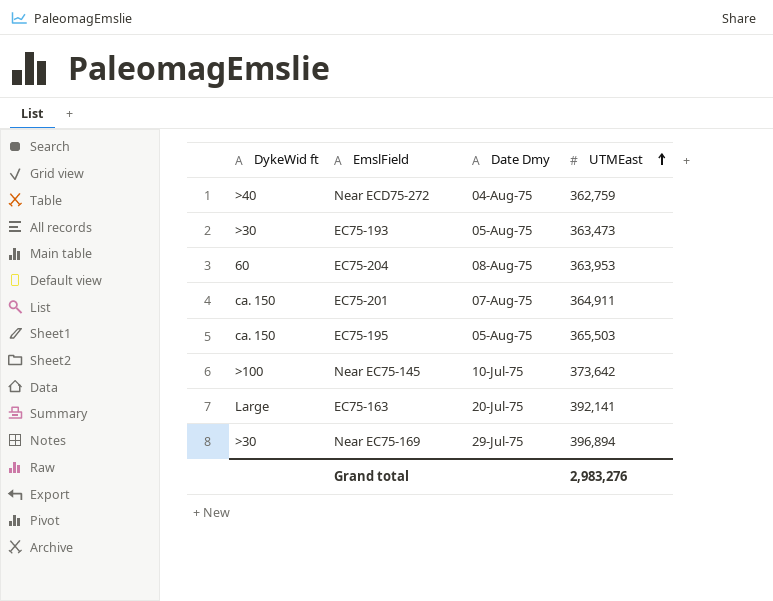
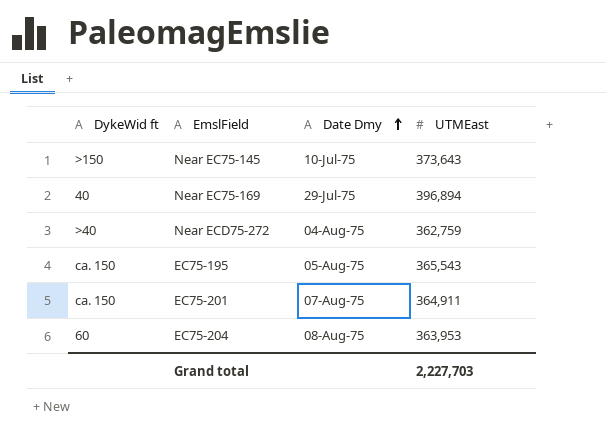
row order: UTMEast ascending -> Date Dmy ascending
row EC75-193: >30 | 05-Aug-75 | 363,473 -> none
row EC75-163: Large | 20-Jul-75 | 392,141 -> none
Near EC75-145 | DykeWid ft: >100 -> >150
Near EC75-145 | UTMEast: 373,642 -> 373,643
Near EC75-169 | DykeWid ft: >30 -> 40
EC75-195 | UTMEast: 365,503 -> 365,543
Grand total | UTMEast: 2,983,276 -> 2,227,703

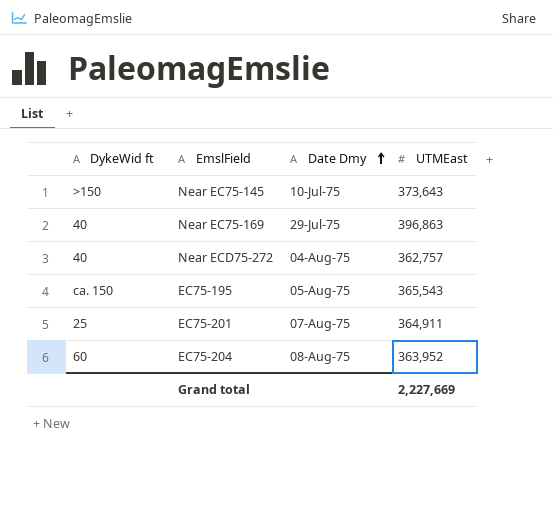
Near EC75-169 | UTMEast: 396,894 -> 396,863
Near ECD75-272 | DykeWid ft: >40 -> 40
Near ECD75-272 | UTMEast: 362,759 -> 362,757
EC75-201 | DykeWid ft: ca. 150 -> 25
EC75-204 | UTMEast: 363,953 -> 363,952
Grand total | UTMEast: 2,227,703 -> 2,227,669

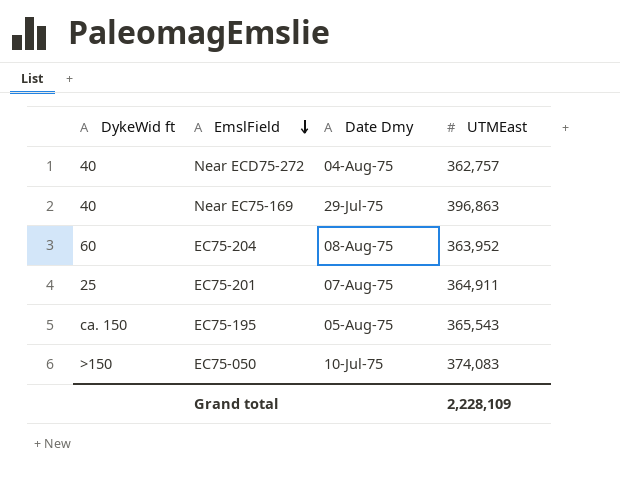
row order: Date Dmy ascending -> EmslField descending
row Near EC75-145: >150 | 10-Jul-75 | 373,643 -> none
row EC75-050: none -> >150 | 10-Jul-75 | 374,083
Grand total | UTMEast: 2,227,669 -> 2,228,109

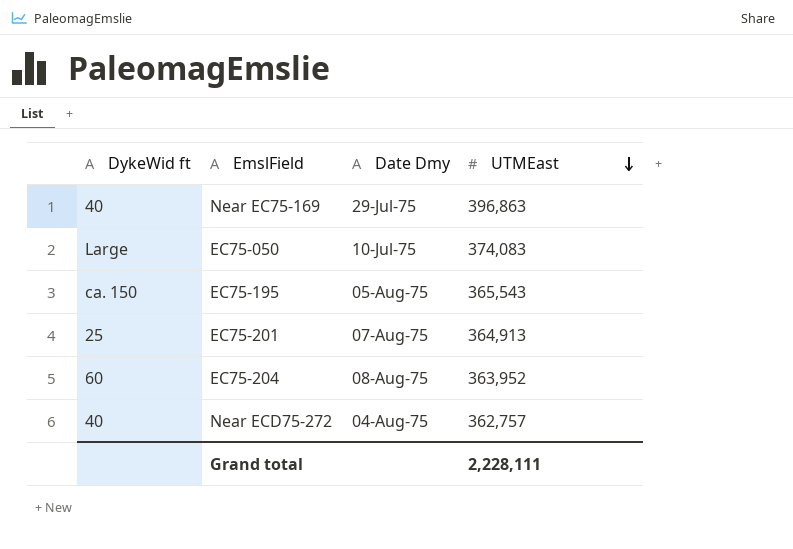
row order: EmslField descending -> UTMEast descending
EC75-050 | DykeWid ft: >150 -> Large
EC75-201 | UTMEast: 364,911 -> 364,913
Grand total | UTMEast: 2,228,109 -> 2,228,111

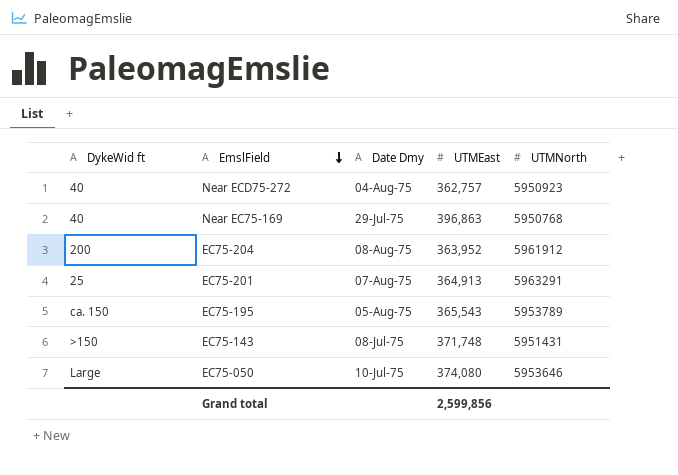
row order: UTMEast descending -> EmslField descending
column UTMNorth | position: none -> 5
EC75-204 | DykeWid ft: 60 -> 200
row EC75-143: none -> >150 | 08-Jul-75 | 371,748 | 5951431
EC75-050 | UTMEast: 374,083 -> 374,080
Grand total | UTMEast: 2,228,111 -> 2,599,856

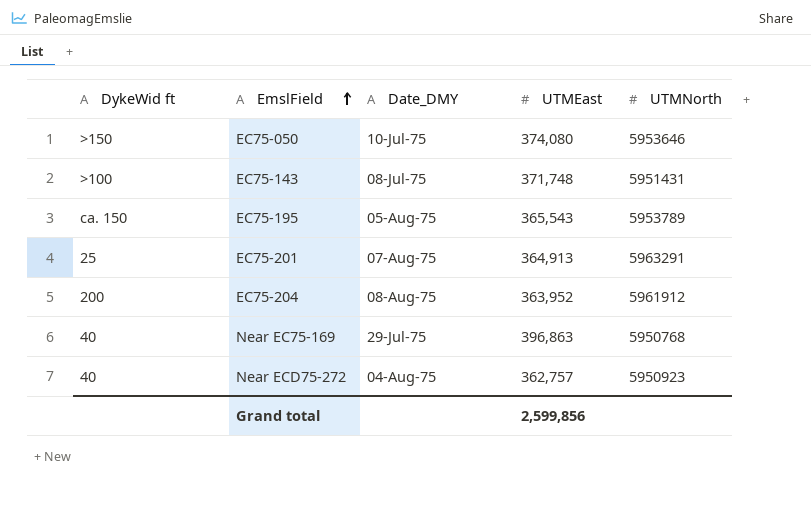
row order: EmslField descending -> EmslField ascending
column name: Date Dmy -> Date_DMY
EC75-050 | DykeWid ft: Large -> >150
EC75-143 | DykeWid ft: >150 -> >100

